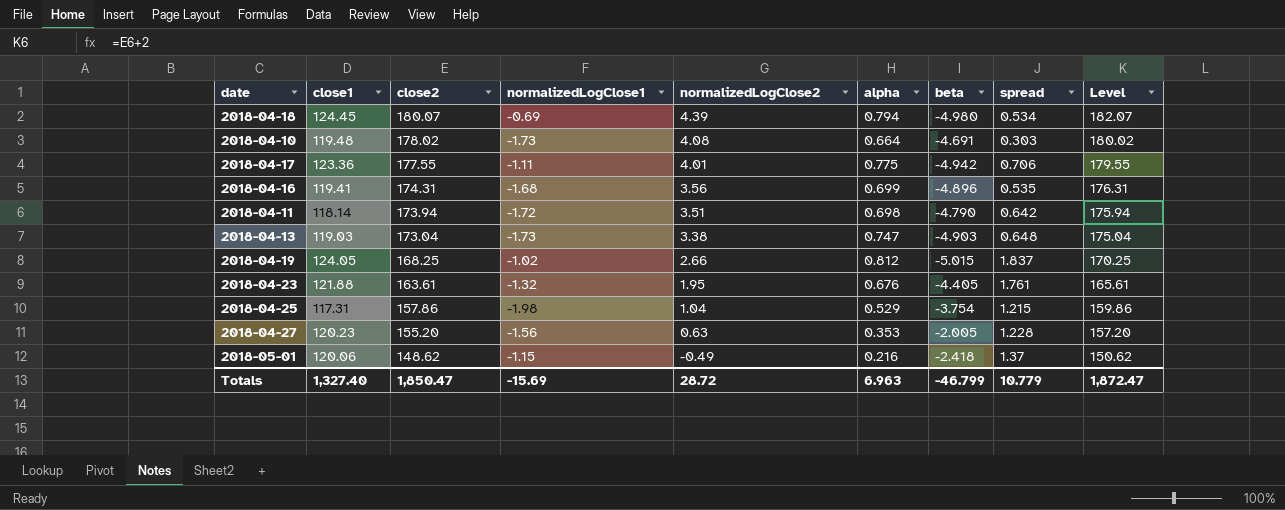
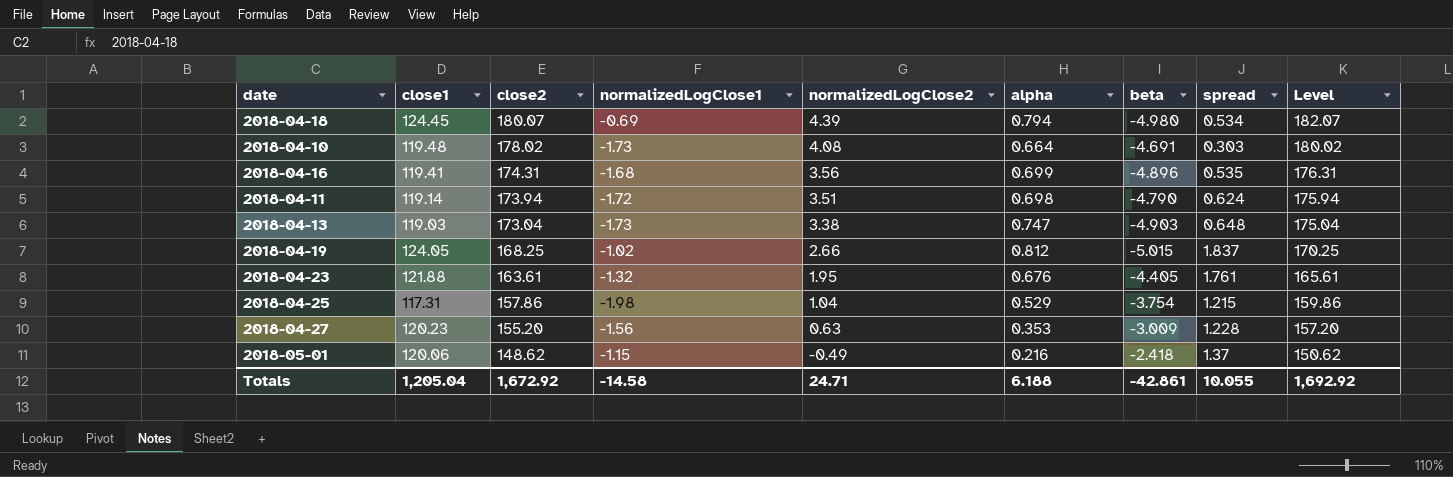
row 2018-04-17: 123.36 | 177.55 | -1.11 | 4.01 | 0.775 | -4.942 | 0.706 | 179.55 -> none
2018-04-11 | close1: 118.14 -> 119.14
2018-04-11 | spread: 0.642 -> 0.624
2018-04-27 | beta: -2.005 -> -3.009
Totals | close1: 1,327.40 -> 1,205.04
Totals | close2: 1,850.47 -> 1,672.92
Totals | normalizedLogClose1: -15.69 -> -14.58
Totals | normalizedLogClose2: 28.72 -> 24.71
Totals | alpha: 6.963 -> 6.188
Totals | beta: -46.799 -> -42.861
Totals | spread: 10.779 -> 10.055
Totals | Level: 1,872.47 -> 1,692.92

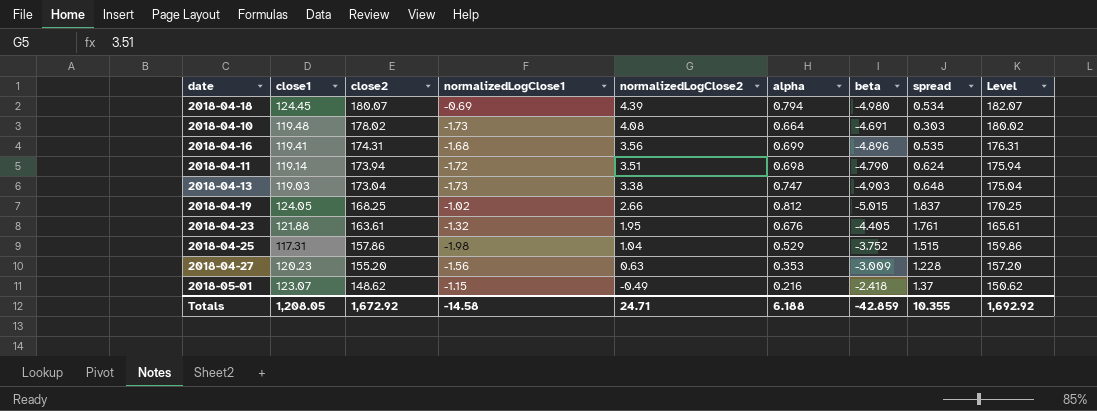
2018-04-25 | beta: -3.754 -> -3.752
2018-04-25 | spread: 1.215 -> 1.515
2018-05-01 | close1: 120.06 -> 123.07
Totals | close1: 1,205.04 -> 1,208.05
Totals | beta: -42.861 -> -42.859
Totals | spread: 10.055 -> 10.355

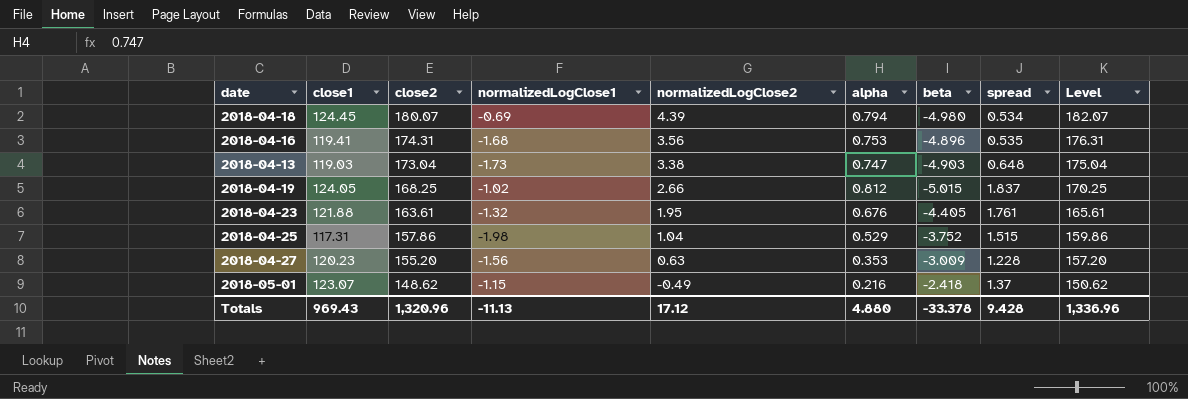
row 2018-04-10: 119.48 | 178.02 | -1.73 | 4.08 | 0.664 | -4.691 | 0.303 | 180.02 -> none
row 2018-04-11: 119.14 | 173.94 | -1.72 | 3.51 | 0.698 | -4.790 | 0.624 | 175.94 -> none
2018-04-16 | alpha: 0.699 -> 0.753
Totals | close1: 1,208.05 -> 969.43
Totals | close2: 1,672.92 -> 1,320.96
Totals | normalizedLogClose1: -14.58 -> -11.13
Totals | normalizedLogClose2: 24.71 -> 17.12
Totals | alpha: 6.188 -> 4.880
Totals | beta: -42.859 -> -33.378
Totals | spread: 10.355 -> 9.428
Totals | Level: 1,692.92 -> 1,336.96

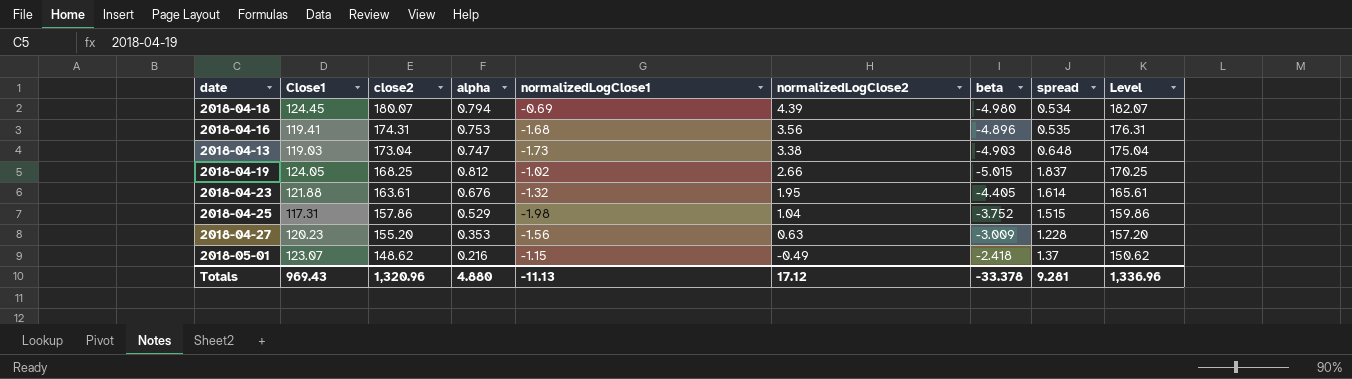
column name: close1 -> Close1
column alpha | position: 6 -> 4
2018-04-23 | spread: 1.761 -> 1.614
Totals | spread: 9.428 -> 9.281

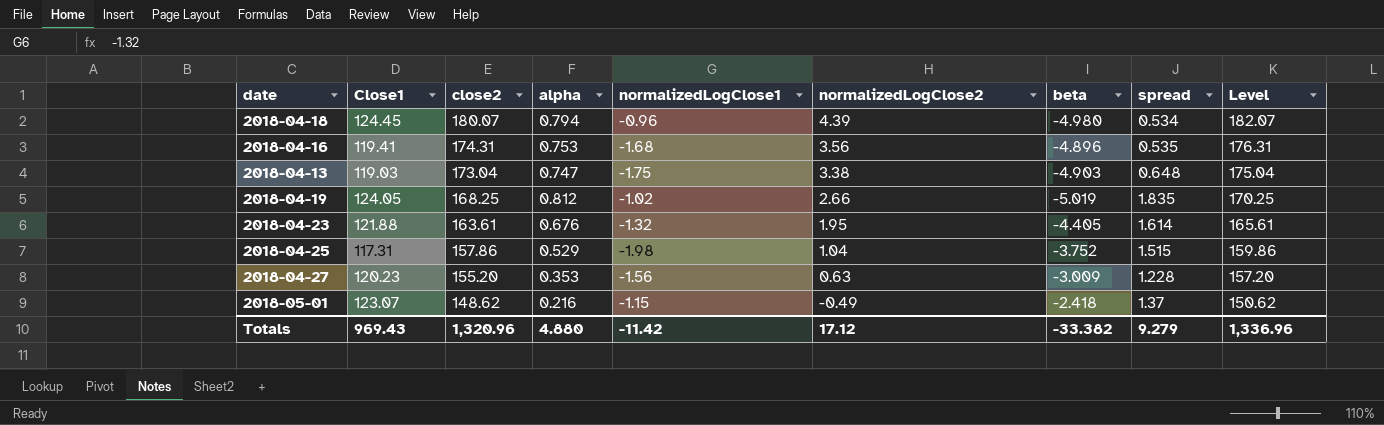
2018-04-18 | normalizedLogClose1: -0.69 -> -0.96
2018-04-13 | normalizedLogClose1: -1.73 -> -1.75
2018-04-19 | beta: -5.015 -> -5.019
2018-04-19 | spread: 1.837 -> 1.835
Totals | normalizedLogClose1: -11.13 -> -11.42
Totals | beta: -33.378 -> -33.382
Totals | spread: 9.281 -> 9.279

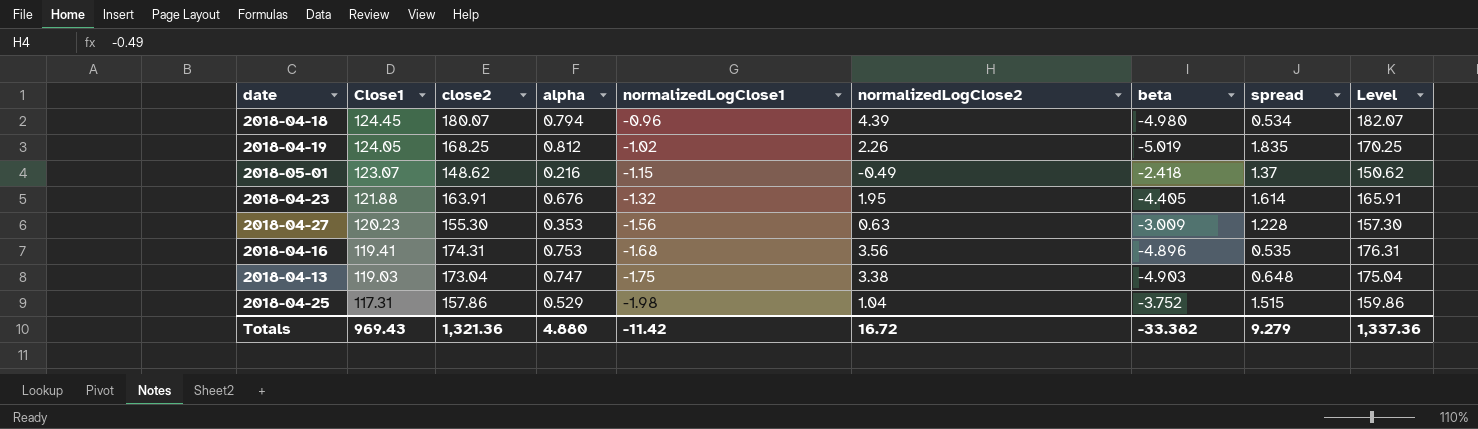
row order: close2 descending -> Close1 descending
2018-04-19 | normalizedLogClose2: 2.66 -> 2.26
2018-04-23 | close2: 163.61 -> 163.91
2018-04-23 | Level: 165.61 -> 165.91
2018-04-27 | close2: 155.20 -> 155.30
2018-04-27 | Level: 157.20 -> 157.30
Totals | close2: 1,320.96 -> 1,321.36
Totals | normalizedLogClose2: 17.12 -> 16.72
Totals | Level: 1,336.96 -> 1,337.36

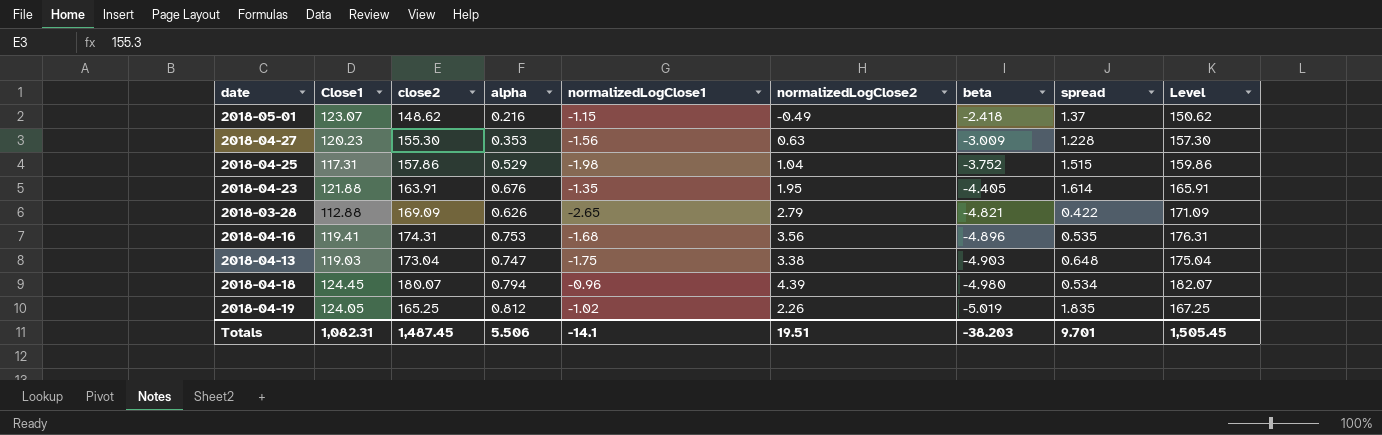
row order: Close1 descending -> beta descending
2018-04-23 | normalizedLogClose1: -1.32 -> -1.35
row 2018-03-28: none -> 112.88 | 169.09 | 0.626 | -2.65 | 2.79 | -4.821 | 0.422 | 171.09
2018-04-19 | close2: 168.25 -> 165.25
2018-04-19 | Level: 170.25 -> 167.25
Totals | Close1: 969.43 -> 1,082.31
Totals | close2: 1,321.36 -> 1,487.45
Totals | alpha: 4.880 -> 5.506
Totals | normalizedLogClose1: -11.42 -> -14.1
Totals | normalizedLogClose2: 16.72 -> 19.51
Totals | beta: -33.382 -> -38.203
Totals | spread: 9.279 -> 9.701
Totals | Level: 1,337.36 -> 1,505.45

